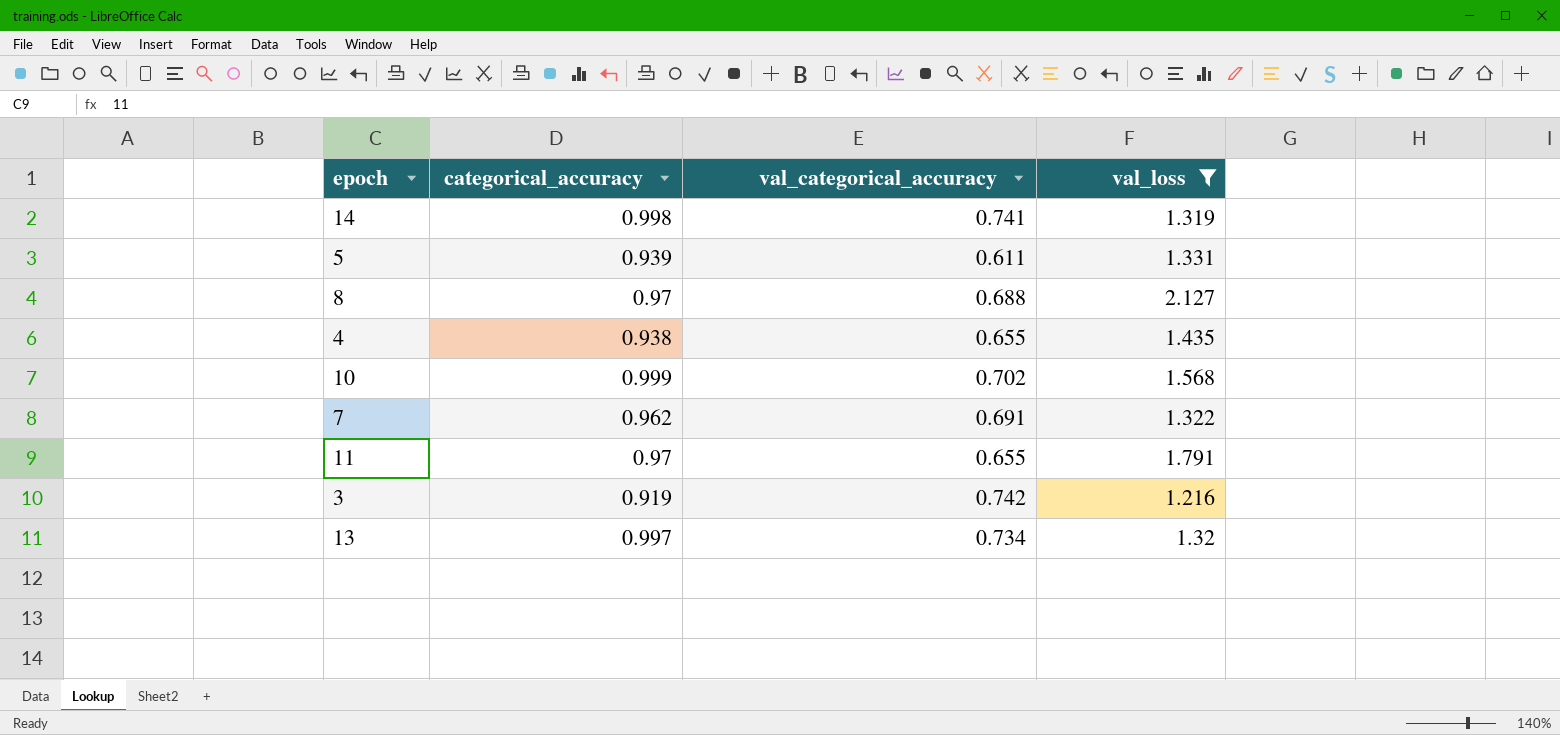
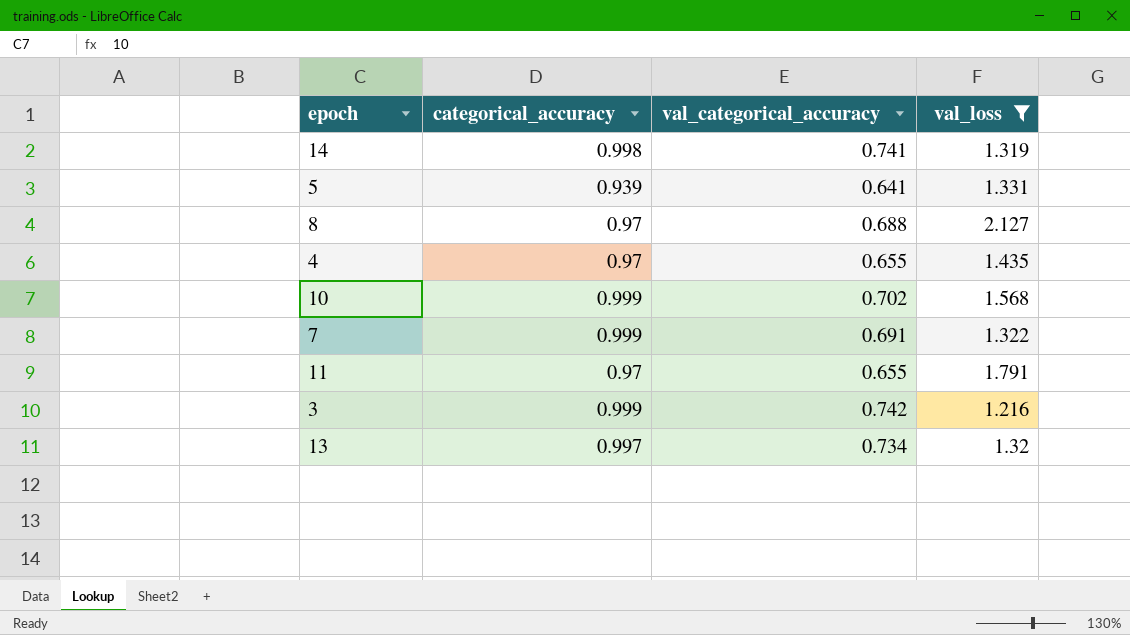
5 | val_categorical_accuracy: 0.611 -> 0.641
4 | categorical_accuracy: 0.938 -> 0.97
7 | categorical_accuracy: 0.962 -> 0.999
3 | categorical_accuracy: 0.919 -> 0.999

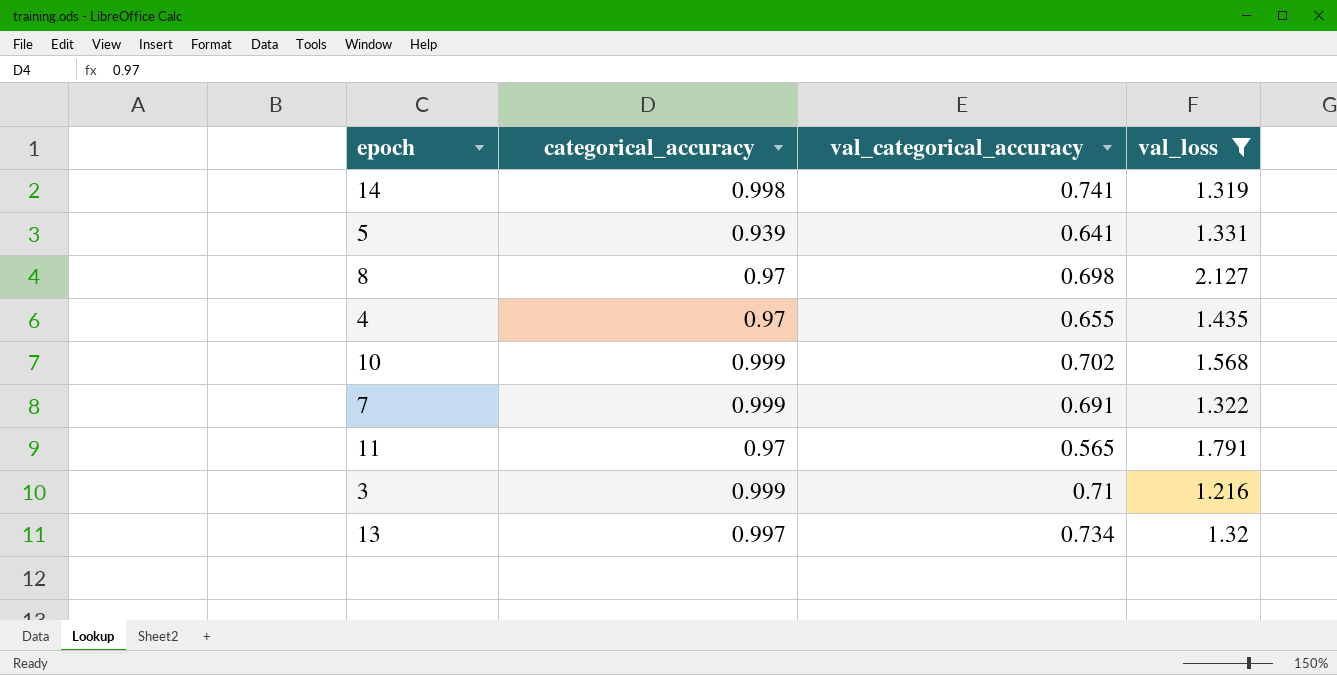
8 | val_categorical_accuracy: 0.688 -> 0.698
11 | val_categorical_accuracy: 0.655 -> 0.565
3 | val_categorical_accuracy: 0.742 -> 0.71

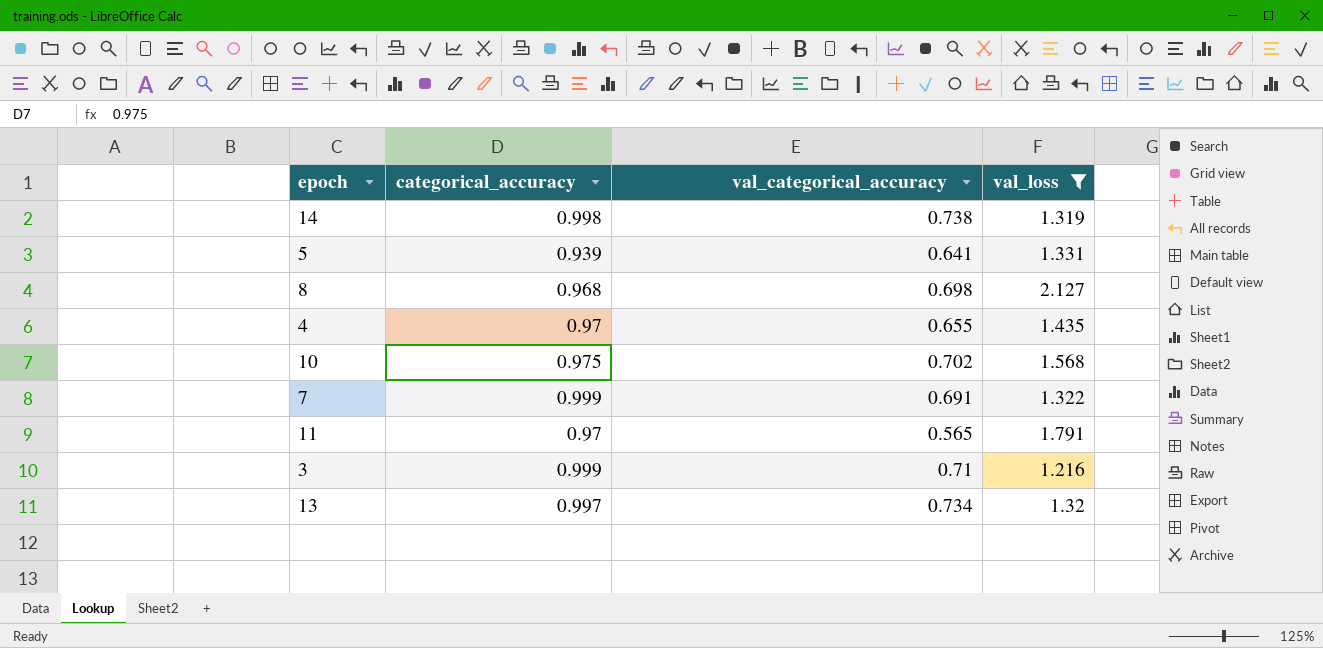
14 | val_categorical_accuracy: 0.741 -> 0.738
8 | categorical_accuracy: 0.97 -> 0.968
10 | categorical_accuracy: 0.999 -> 0.975

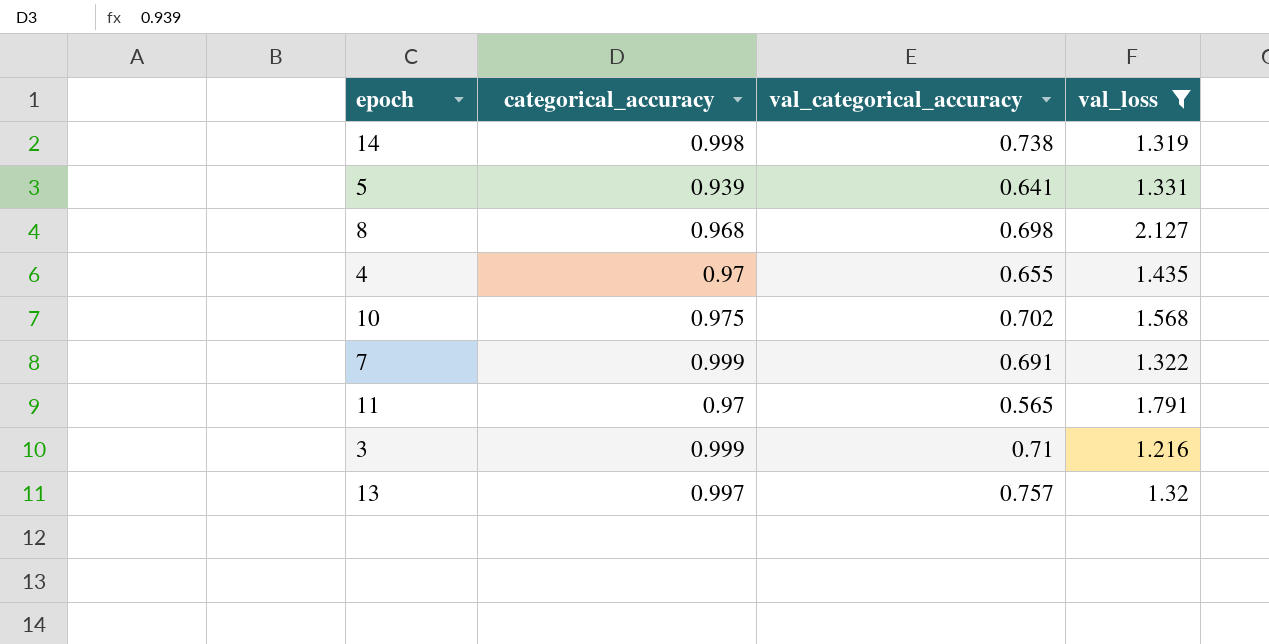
13 | val_categorical_accuracy: 0.734 -> 0.757

